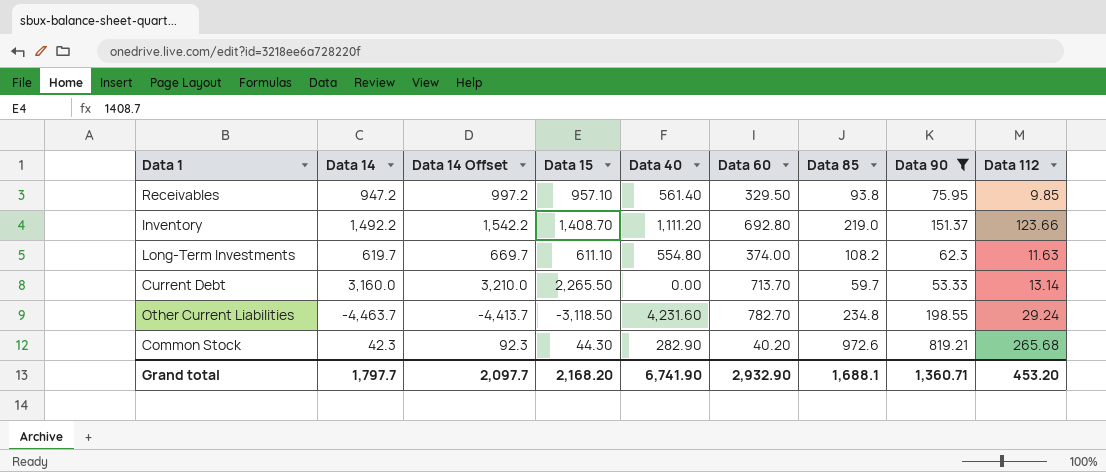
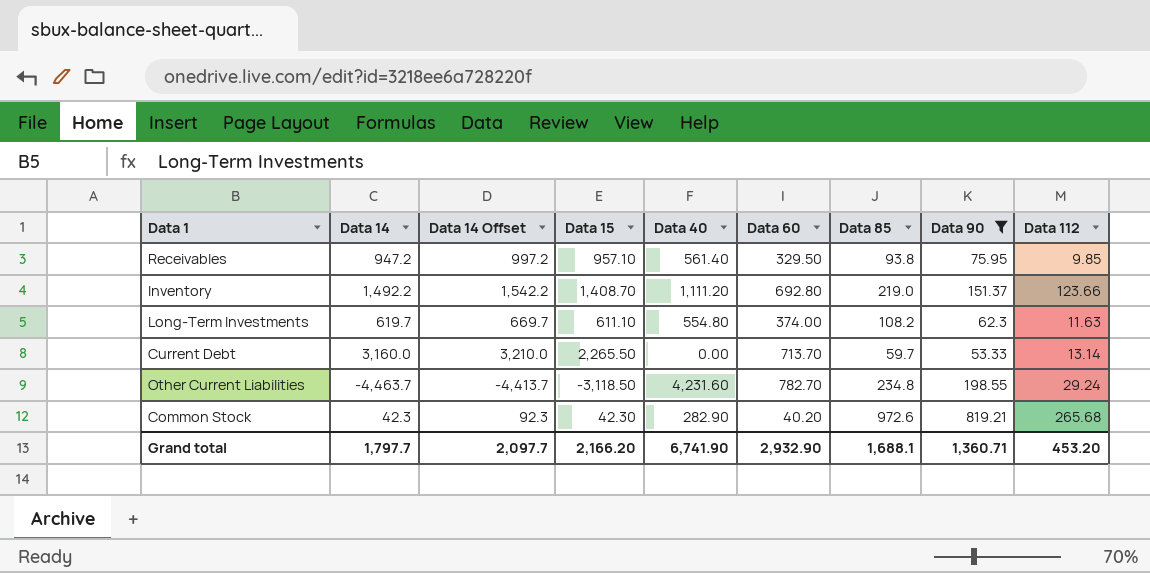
Common Stock | Data 15: 44.30 -> 42.30
Grand total | Data 15: 2,168.20 -> 2,166.20

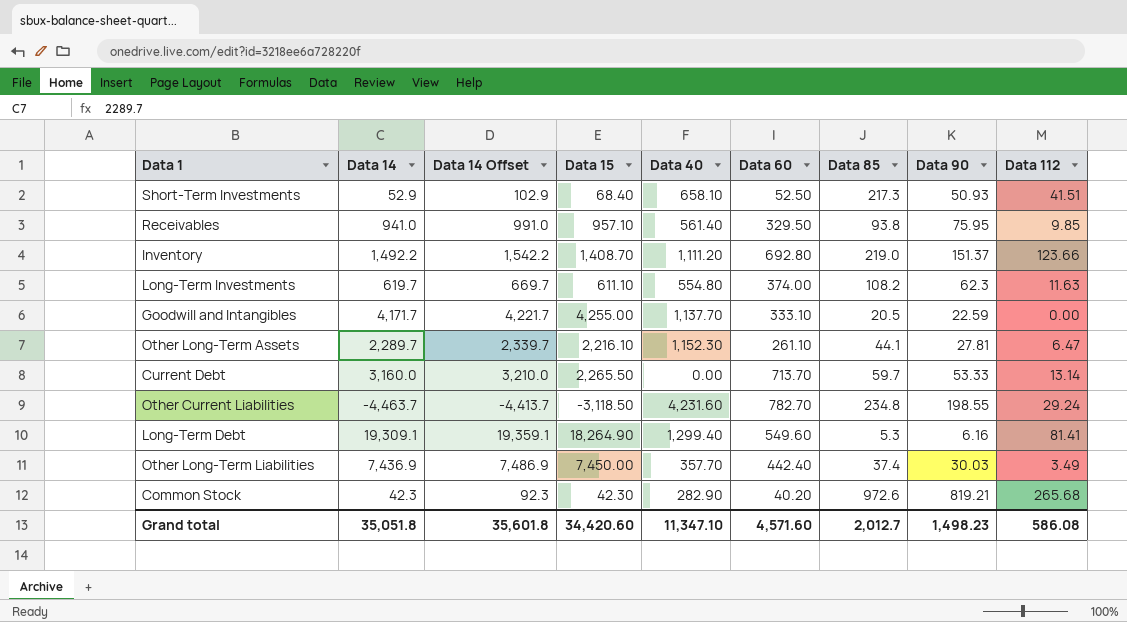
filter: Data 90 >= 53.33 -> none
Receivables | Data 14: 947.2 -> 941.0
Receivables | Data 14 Offset: 997.2 -> 991.0
Grand total | Data 14: 1,797.7 -> 35,051.8
Grand total | Data 14 Offset: 2,097.7 -> 35,601.8
Grand total | Data 15: 2,166.20 -> 34,420.60
Grand total | Data 40: 6,741.90 -> 11,347.10
Grand total | Data 60: 2,932.90 -> 4,571.60
Grand total | Data 85: 1,688.1 -> 2,012.7
Grand total | Data 90: 1,360.71 -> 1,498.23
Grand total | Data 112: 453.20 -> 586.08

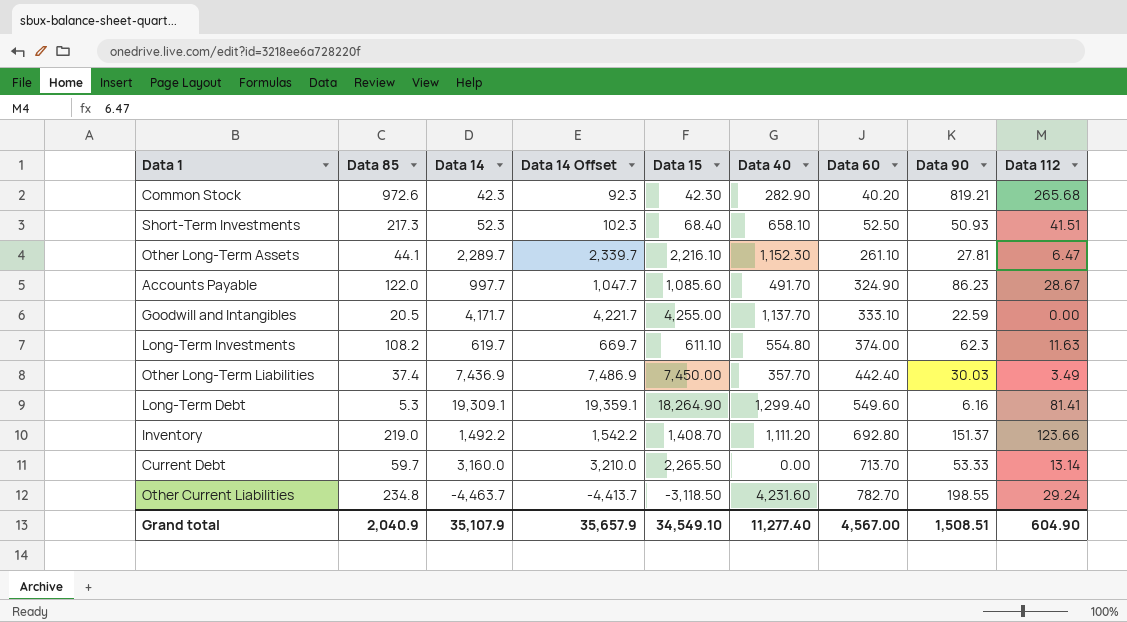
row order: none -> Data 60 ascending
column Data 85 | position: 7 -> 2
row Receivables: 941.0 | 991.0 | 957.10 | 561.40 | 329.50 | 93.8 | 75.95 | 9.85 -> none
Short-Term Investments | Data 14: 52.9 -> 52.3
Short-Term Investments | Data 14 Offset: 102.9 -> 102.3
row Accounts Payable: none -> 122.0 | 997.7 | 1,047.7 | 1,085.60 | 491.70 | 324.90 | 86.23 | 28.67
Grand total | Data 85: 2,012.7 -> 2,040.9
Grand total | Data 14: 35,051.8 -> 35,107.9
Grand total | Data 14 Offset: 35,601.8 -> 35,657.9
Grand total | Data 15: 34,420.60 -> 34,549.10
Grand total | Data 40: 11,347.10 -> 11,277.40
Grand total | Data 60: 4,571.60 -> 4,567.00
Grand total | Data 90: 1,498.23 -> 1,508.51
Grand total | Data 112: 586.08 -> 604.90

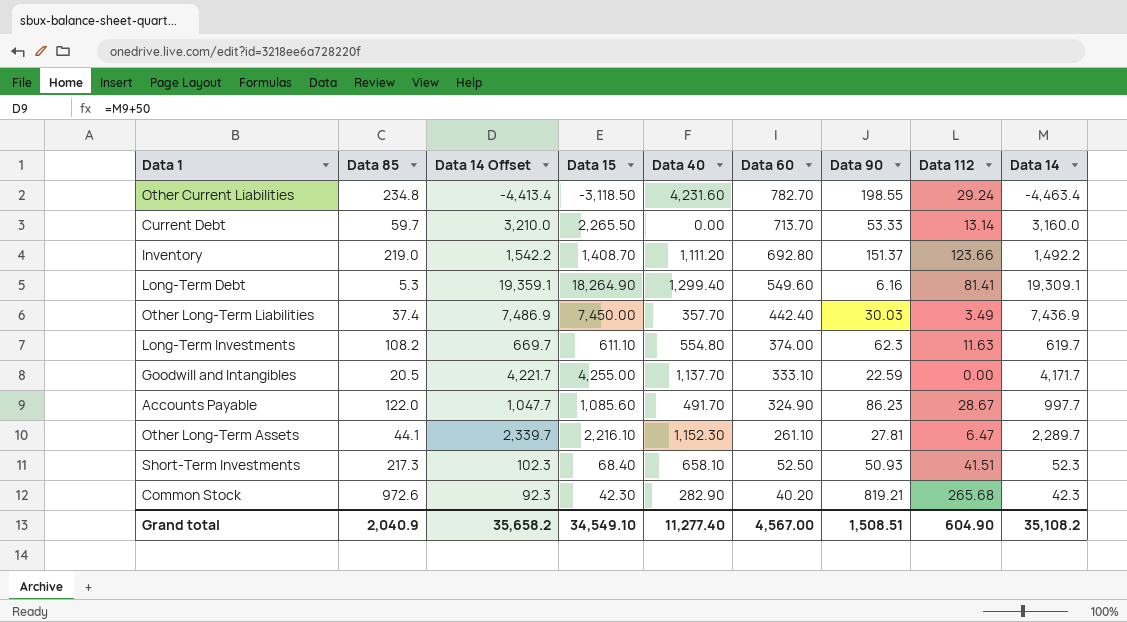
row order: Data 60 ascending -> Data 60 descending
column Data 14 | position: 3 -> 9
Other Current Liabilities | Data 14 Offset: -4,413.7 -> -4,413.4
Other Current Liabilities | Data 14: -4,463.7 -> -4,463.4
Grand total | Data 14 Offset: 35,657.9 -> 35,658.2
Grand total | Data 14: 35,107.9 -> 35,108.2

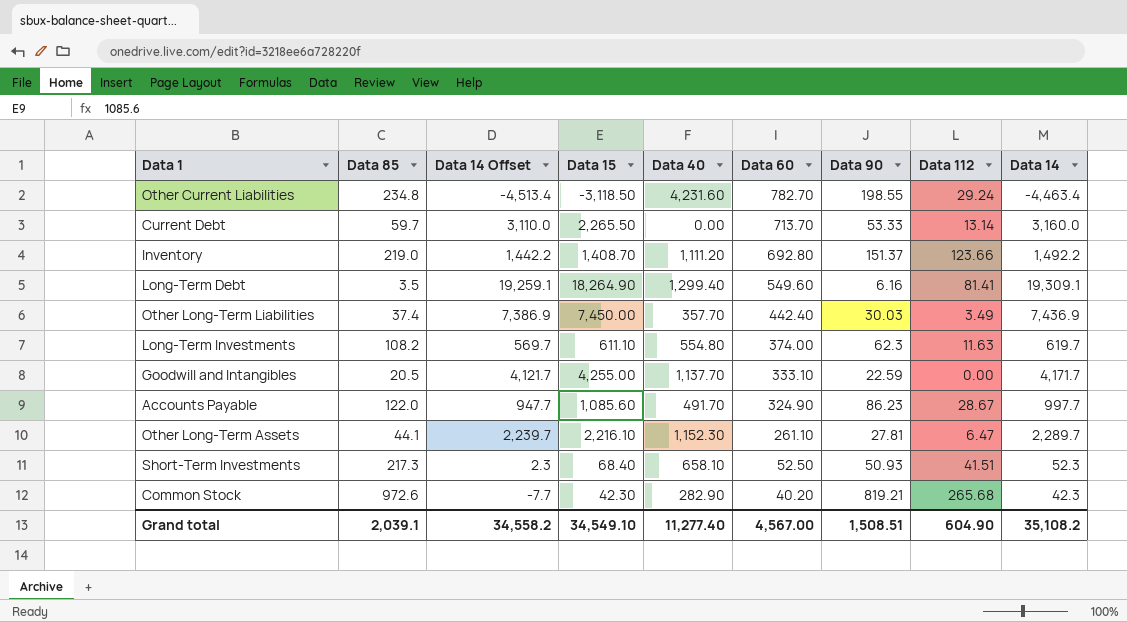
column Data 14 Offset | formula: [Data 14] + 50 -> [Data 14] - 50
Long-Term Debt | Data 85: 5.3 -> 3.5
Grand total | Data 85: 2,040.9 -> 2,039.1
Grand total | Data 14 Offset: 35,658.2 -> 34,558.2

